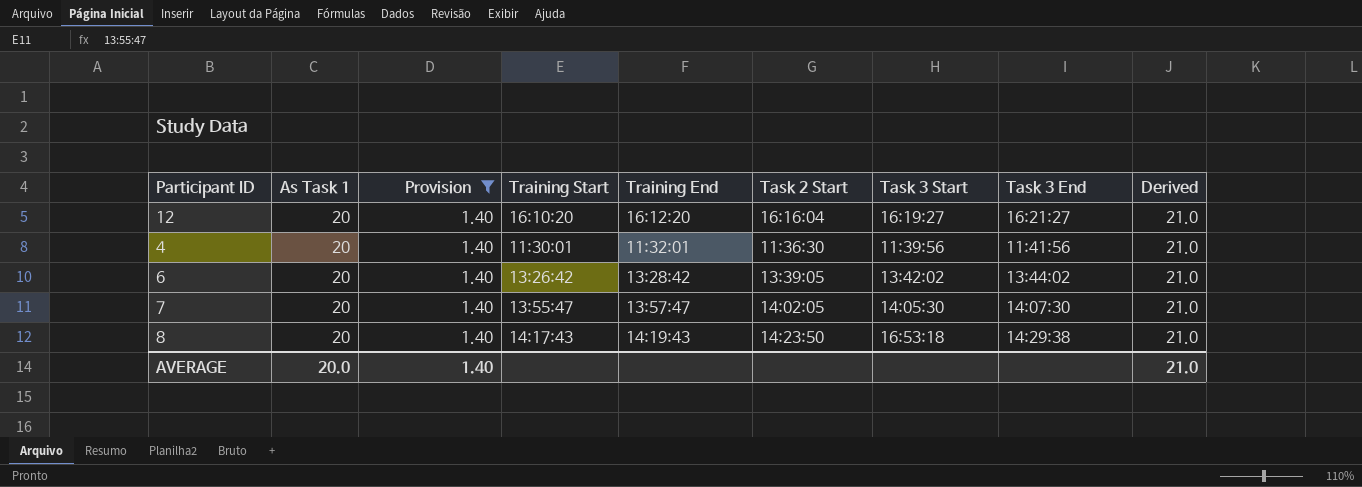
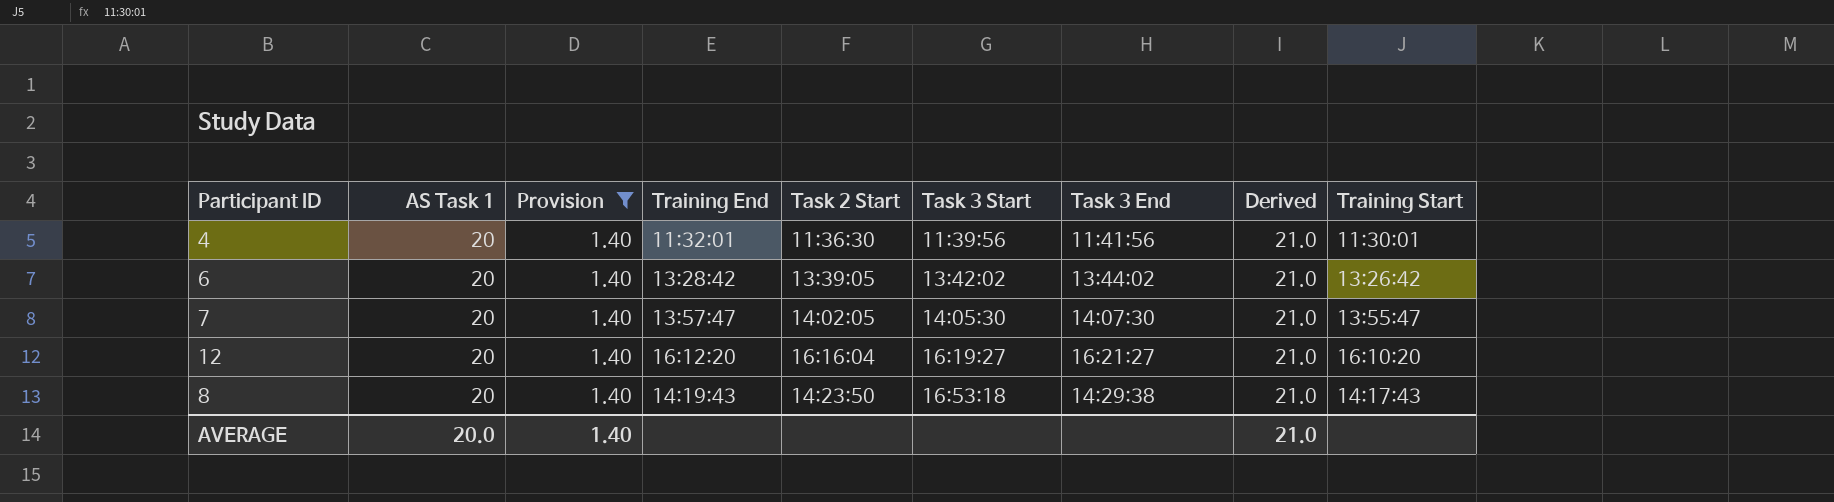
row order: none -> Task 3 Start ascending
column name: As Task 1 -> AS Task 1
column Training Start | position: 4 -> 9

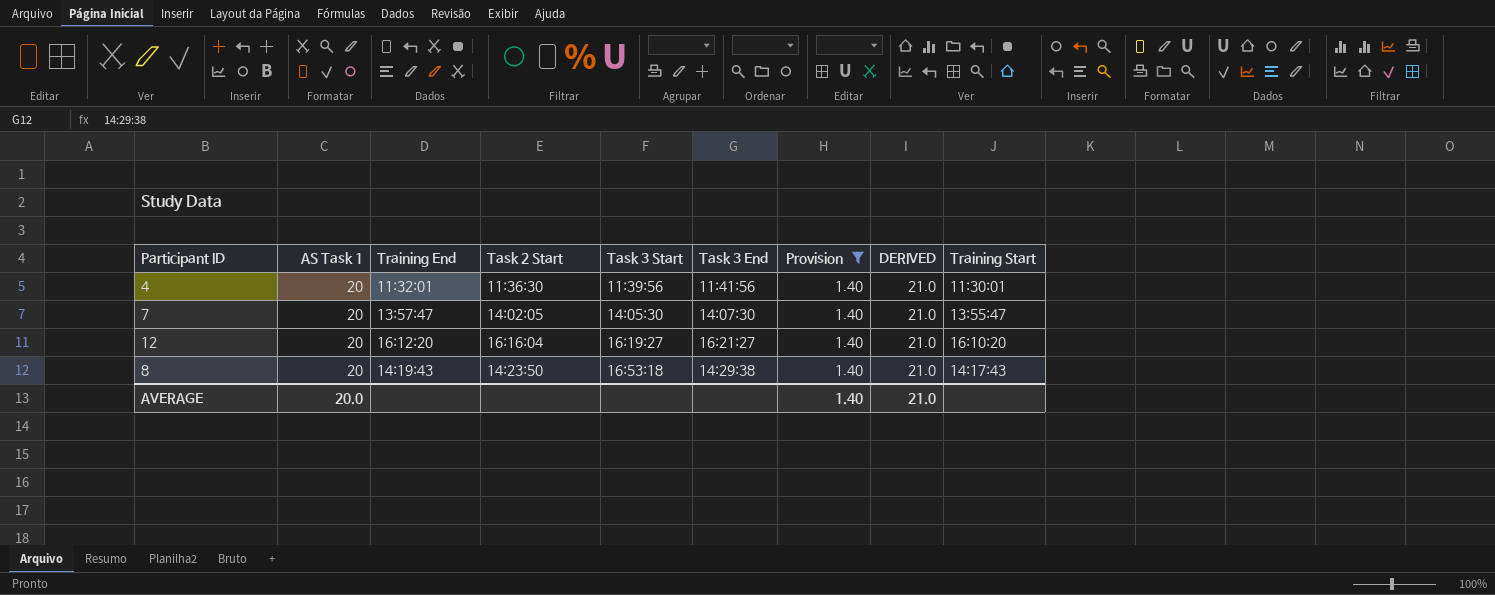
column Provision | position: 3 -> 7
column name: Derived -> DERIVED
row 6: 20 | 1.40 | 13:28:42 | 13:39:05 | 13:42:02 | 13:44:02 | 21.0 | 13:26:42 -> none

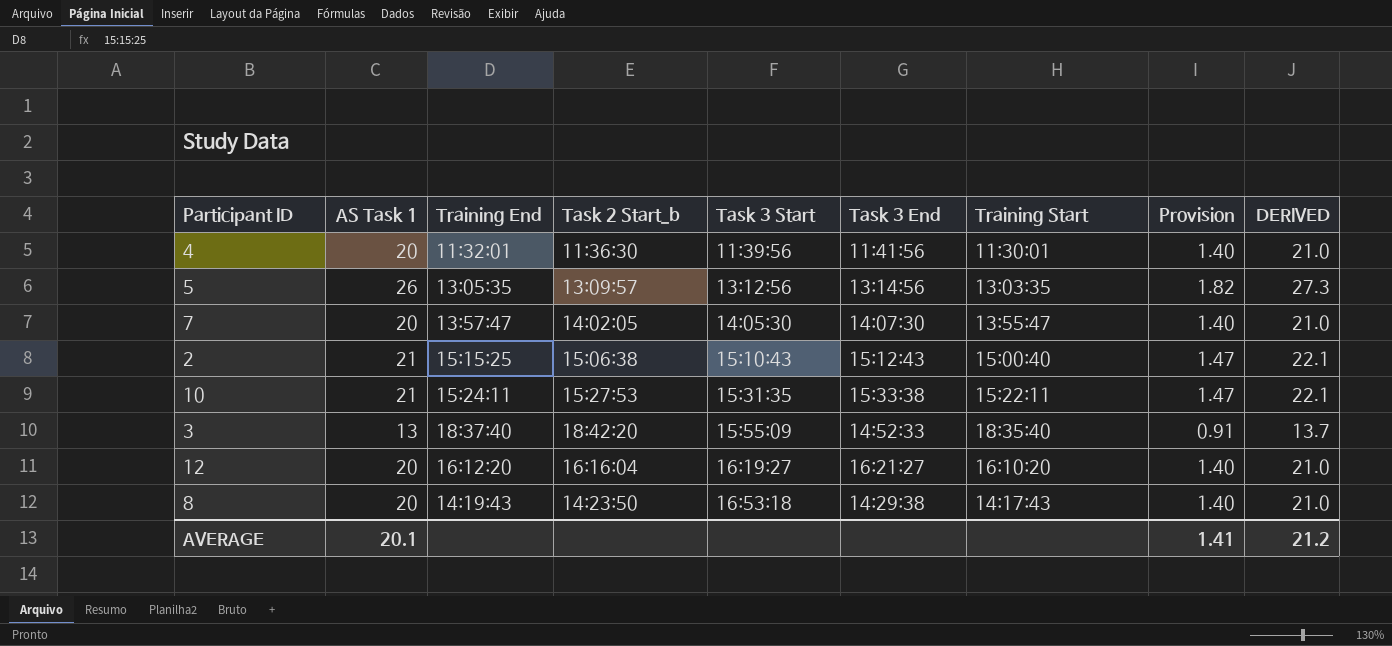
filter: Provision = 1.40 -> none
column name: Task 2 Start -> Task 2 Start_b
column Training Start | position: 9 -> 7
AVERAGE | AS Task 1: 20.0 -> 20.1
AVERAGE | Provision: 1.40 -> 1.41
AVERAGE | DERIVED: 21.0 -> 21.2

